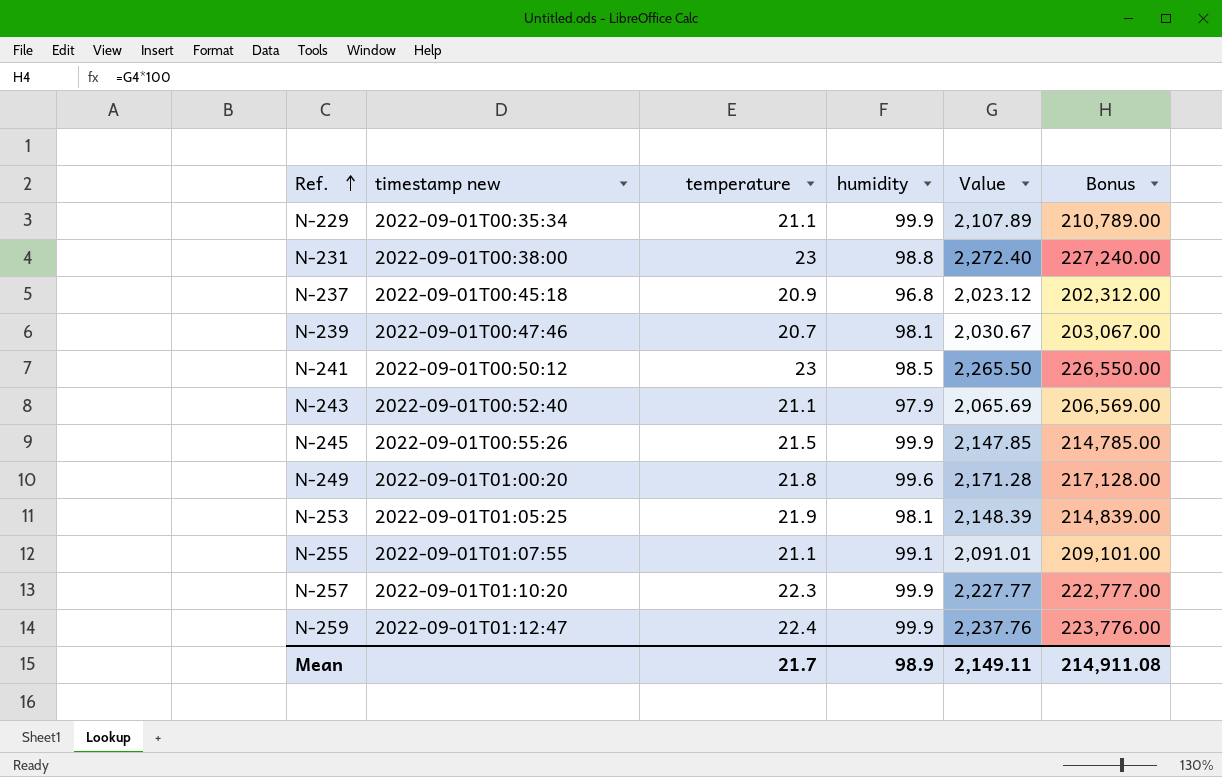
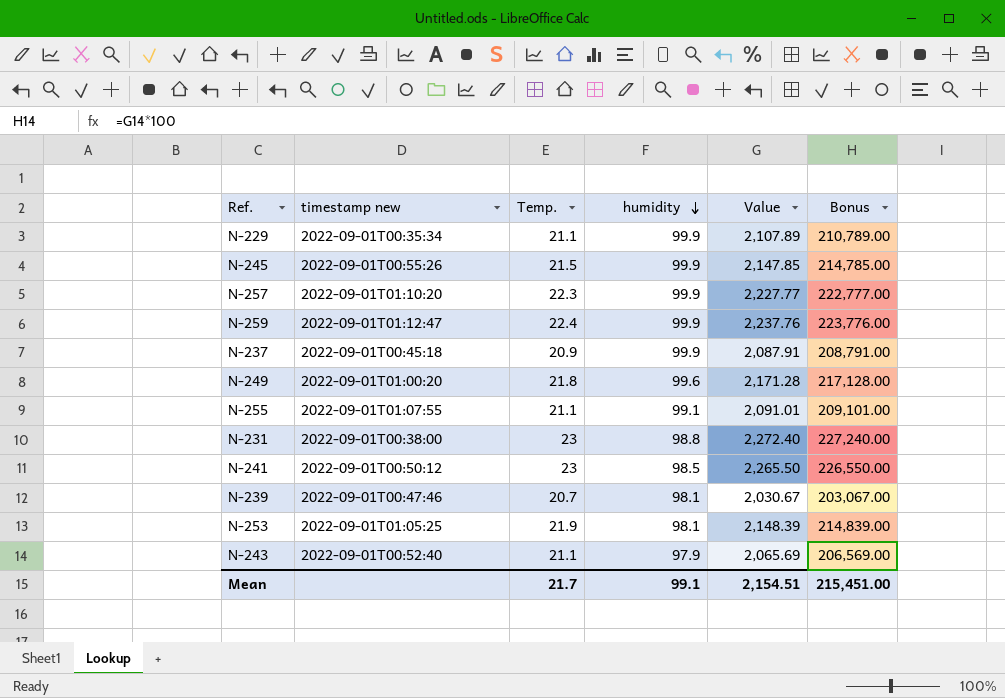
row order: Ref. ascending -> humidity descending
column name: temperature -> Temp.
N-237 | humidity: 96.8 -> 99.9
N-237 | Value: 2,023.12 -> 2,087.91
N-237 | Bonus: 202,312.00 -> 208,791.00
Mean | humidity: 98.9 -> 99.1
Mean | Value: 2,149.11 -> 2,154.51
Mean | Bonus: 214,911.08 -> 215,451.00

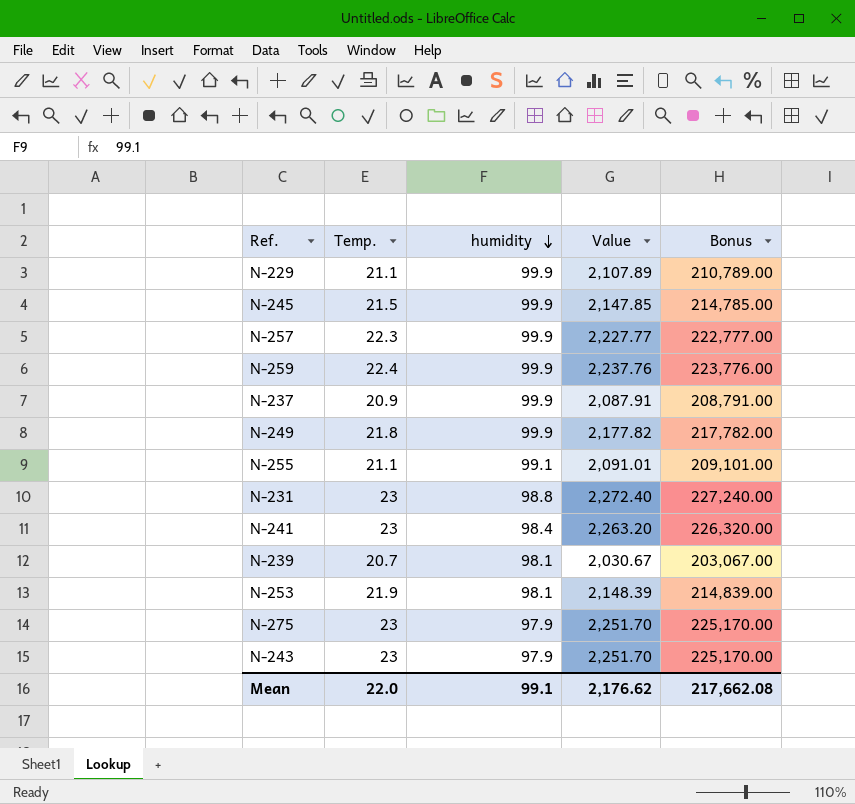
column timestamp new | position: 2 -> none
N-249 | humidity: 99.6 -> 99.9
N-249 | Value: 2,171.28 -> 2,177.82
N-249 | Bonus: 217,128.00 -> 217,782.00
N-241 | humidity: 98.5 -> 98.4
N-241 | Value: 2,265.50 -> 2,263.20
N-241 | Bonus: 226,550.00 -> 226,320.00
row N-275: none -> 23 | 97.9 | 2,251.70 | 225,170.00
N-243 | Temp.: 21.1 -> 23
N-243 | Value: 2,065.69 -> 2,251.70
N-243 | Bonus: 206,569.00 -> 225,170.00
Mean | Temp.: 21.7 -> 22.0
Mean | Value: 2,154.51 -> 2,176.62
Mean | Bonus: 215,451.00 -> 217,662.08

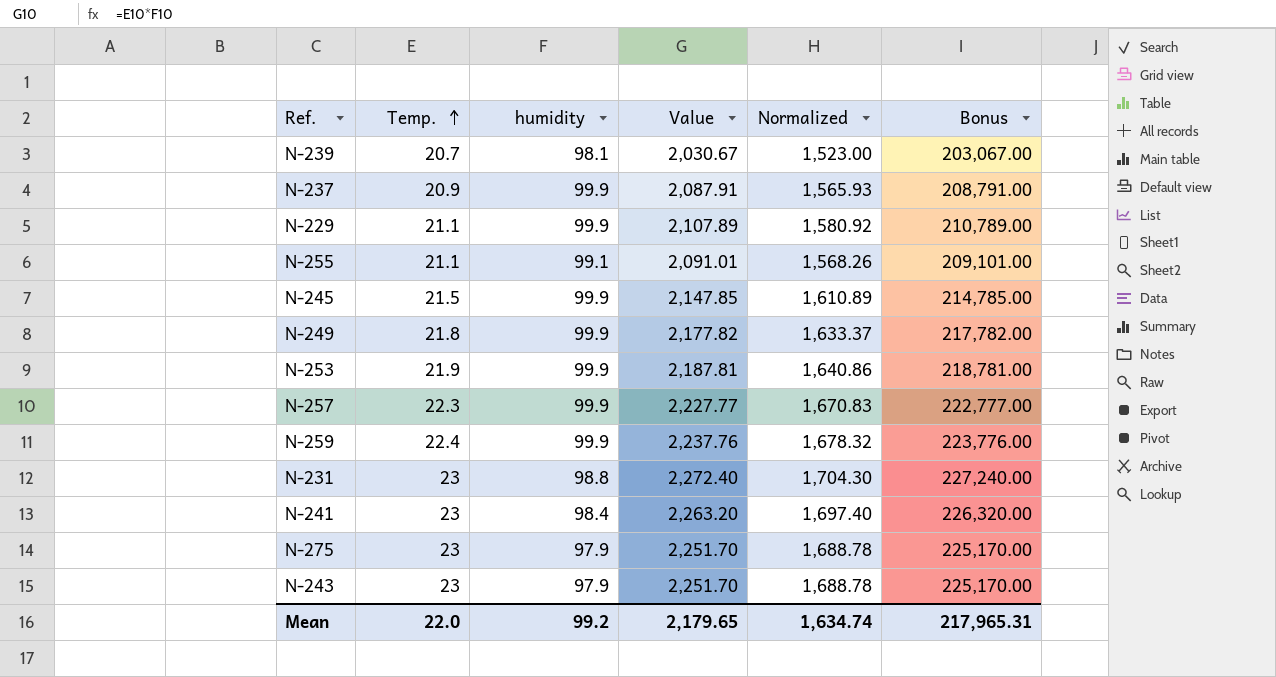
row order: humidity descending -> Temp. ascending
column Normalized | formula: none -> [Value] * 0.75
N-253 | humidity: 98.1 -> 99.9
N-253 | Value: 2,148.39 -> 2,187.81
N-253 | Bonus: 214,839.00 -> 218,781.00
Mean | humidity: 99.1 -> 99.2
Mean | Value: 2,176.62 -> 2,179.65
Mean | Bonus: 217,662.08 -> 217,965.31

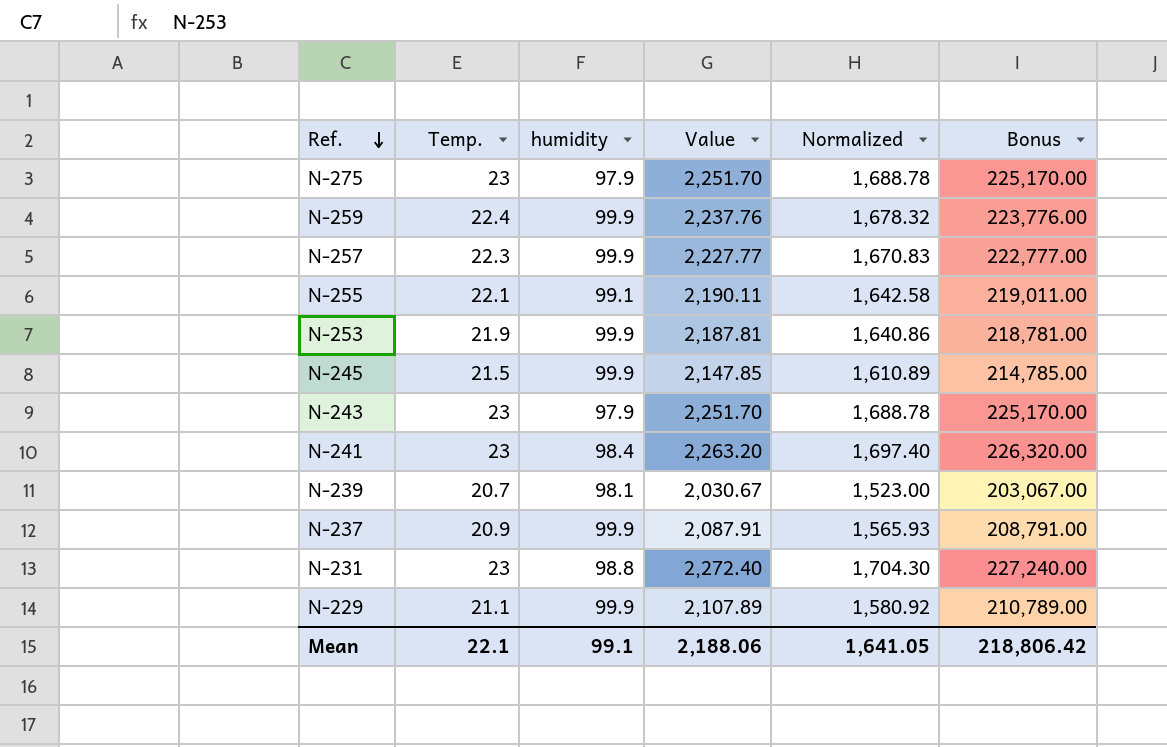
row order: Temp. ascending -> Ref. descending
row N-249: 21.8 | 99.9 | 2,177.82 | 1,633.37 | 217,782.00 -> none
N-255 | Temp.: 21.1 -> 22.1
N-255 | Value: 2,091.01 -> 2,190.11
N-255 | Normalized: 1,568.26 -> 1,642.58
N-255 | Bonus: 209,101.00 -> 219,011.00
Mean | Temp.: 22.0 -> 22.1
Mean | humidity: 99.2 -> 99.1
Mean | Value: 2,179.65 -> 2,188.06
Mean | Normalized: 1,634.74 -> 1,641.05
Mean | Bonus: 217,965.31 -> 218,806.42

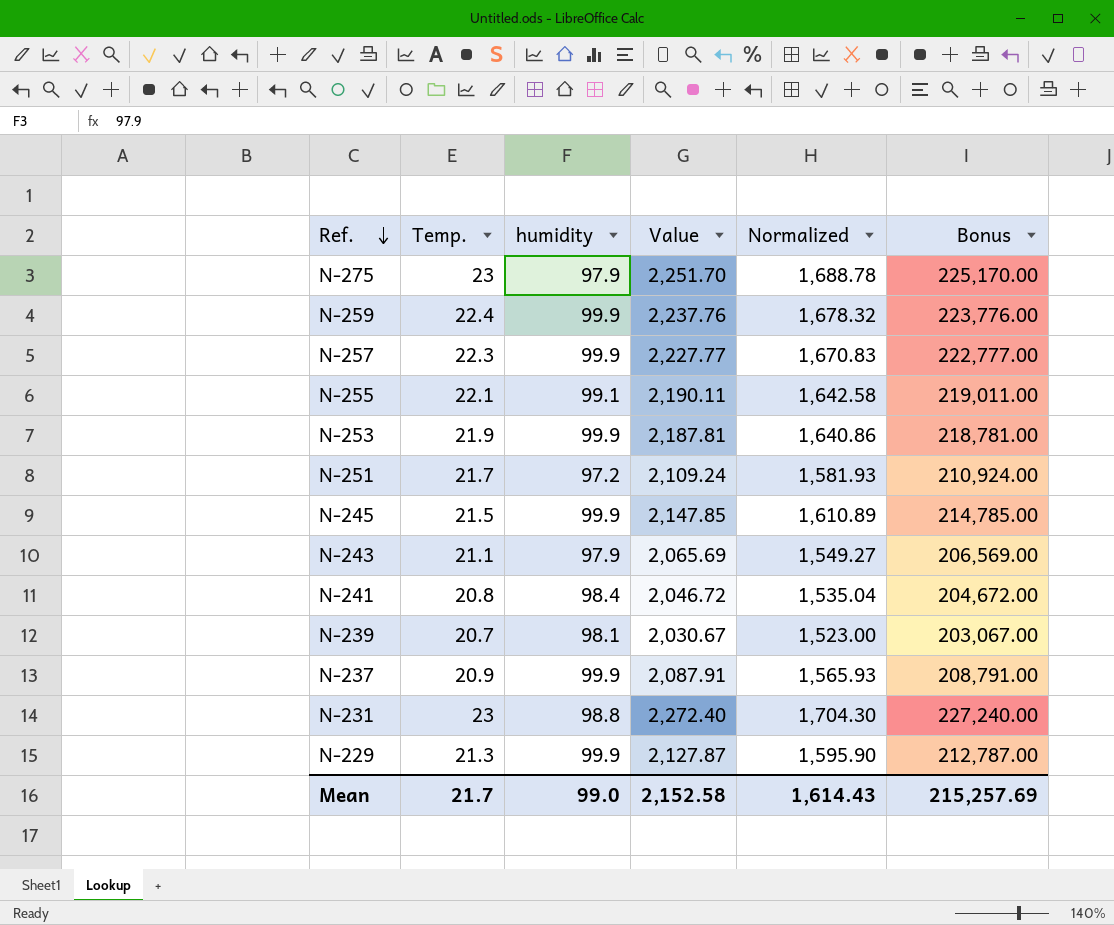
row N-251: none -> 21.7 | 97.2 | 2,109.24 | 1,581.93 | 210,924.00
N-243 | Temp.: 23 -> 21.1
N-243 | Value: 2,251.70 -> 2,065.69
N-243 | Normalized: 1,688.78 -> 1,549.27
N-243 | Bonus: 225,170.00 -> 206,569.00
N-241 | Temp.: 23 -> 20.8
N-241 | Value: 2,263.20 -> 2,046.72
N-241 | Normalized: 1,697.40 -> 1,535.04
N-241 | Bonus: 226,320.00 -> 204,672.00
N-229 | Temp.: 21.1 -> 21.3
N-229 | Value: 2,107.89 -> 2,127.87
N-229 | Normalized: 1,580.92 -> 1,595.90
N-229 | Bonus: 210,789.00 -> 212,787.00
Mean | Temp.: 22.1 -> 21.7
Mean | humidity: 99.1 -> 99.0
Mean | Value: 2,188.06 -> 2,152.58
Mean | Normalized: 1,641.05 -> 1,614.43
Mean | Bonus: 218,806.42 -> 215,257.69

